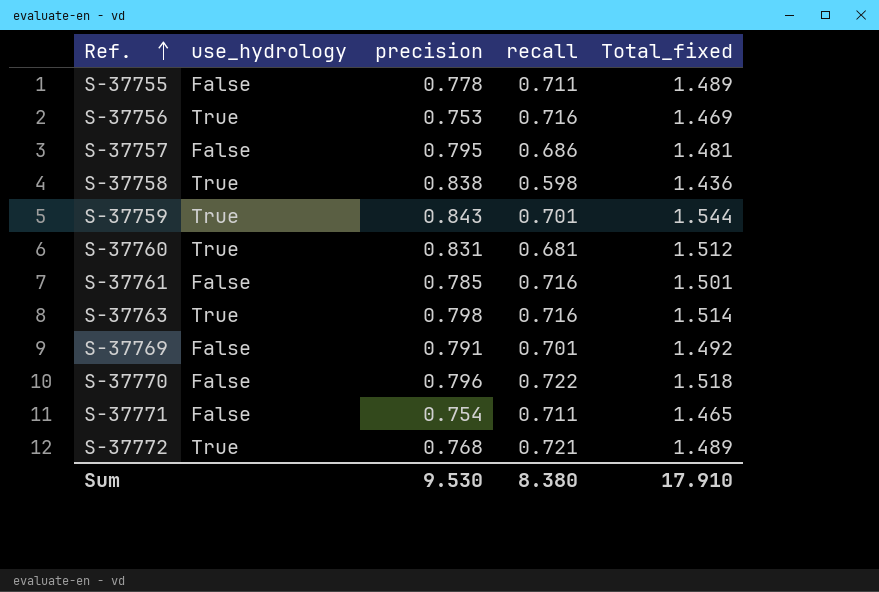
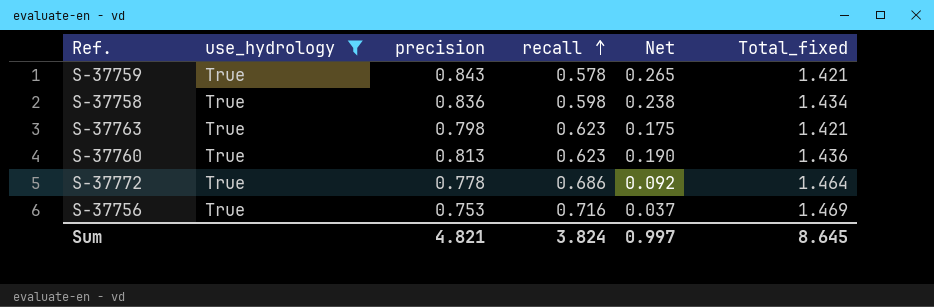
filter: none -> use_hydrology = True
row order: Ref. ascending -> recall ascending
column Net | formula: none -> [precision] - [recall]
S-37759 | recall: 0.701 -> 0.578
S-37759 | Total_fixed: 1.544 -> 1.421
S-37758 | precision: 0.838 -> 0.836
S-37758 | Total_fixed: 1.436 -> 1.434
S-37763 | recall: 0.716 -> 0.623
S-37763 | Total_fixed: 1.514 -> 1.421
S-37760 | precision: 0.831 -> 0.813
S-37760 | recall: 0.681 -> 0.623
S-37760 | Total_fixed: 1.512 -> 1.436
S-37772 | precision: 0.768 -> 0.778
S-37772 | recall: 0.721 -> 0.686
S-37772 | Total_fixed: 1.489 -> 1.464
Sum | precision: 9.530 -> 4.821
Sum | recall: 8.380 -> 3.824
Sum | Total_fixed: 17.910 -> 8.645

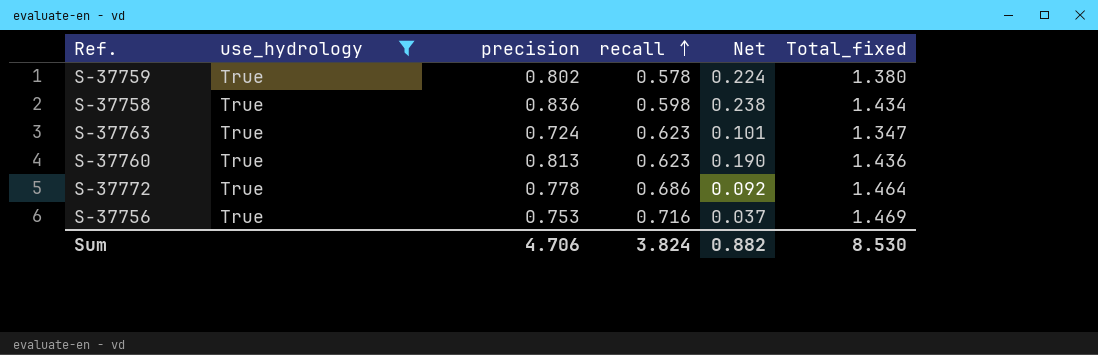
S-37759 | precision: 0.843 -> 0.802
S-37759 | Net: 0.265 -> 0.224
S-37759 | Total_fixed: 1.421 -> 1.380
S-37763 | precision: 0.798 -> 0.724
S-37763 | Net: 0.175 -> 0.101
S-37763 | Total_fixed: 1.421 -> 1.347
Sum | precision: 4.821 -> 4.706
Sum | Net: 0.997 -> 0.882
Sum | Total_fixed: 8.645 -> 8.530

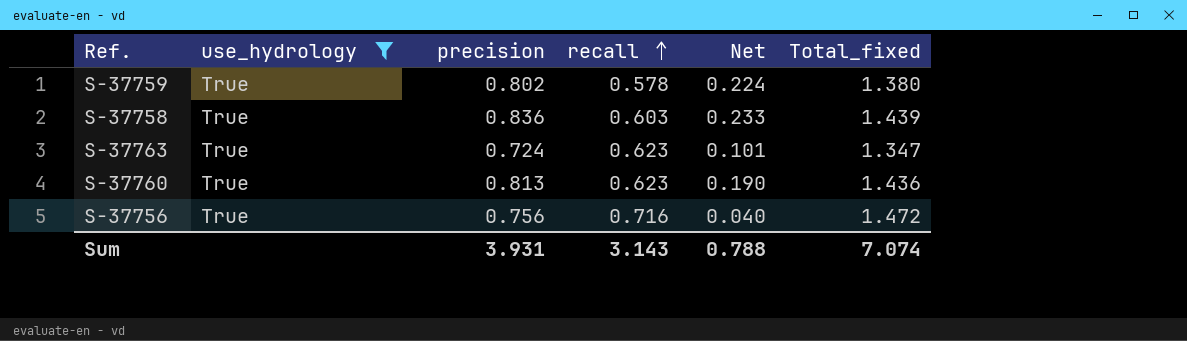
row S-37772: True | 0.778 | 0.686 | 0.092 | 1.464 -> none
S-37758 | recall: 0.598 -> 0.603
S-37758 | Net: 0.238 -> 0.233
S-37758 | Total_fixed: 1.434 -> 1.439
S-37756 | precision: 0.753 -> 0.756
S-37756 | Net: 0.037 -> 0.040
S-37756 | Total_fixed: 1.469 -> 1.472
Sum | precision: 4.706 -> 3.931
Sum | recall: 3.824 -> 3.143
Sum | Net: 0.882 -> 0.788
Sum | Total_fixed: 8.530 -> 7.074

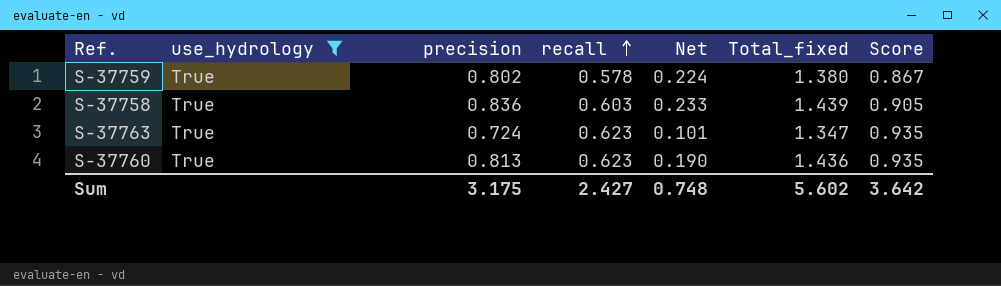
column Score | formula: none -> [recall] * 1.5
row S-37756: True | 0.756 | 0.716 | 0.040 | 1.472 -> none
Sum | precision: 3.931 -> 3.175
Sum | recall: 3.143 -> 2.427
Sum | Net: 0.788 -> 0.748
Sum | Total_fixed: 7.074 -> 5.602

